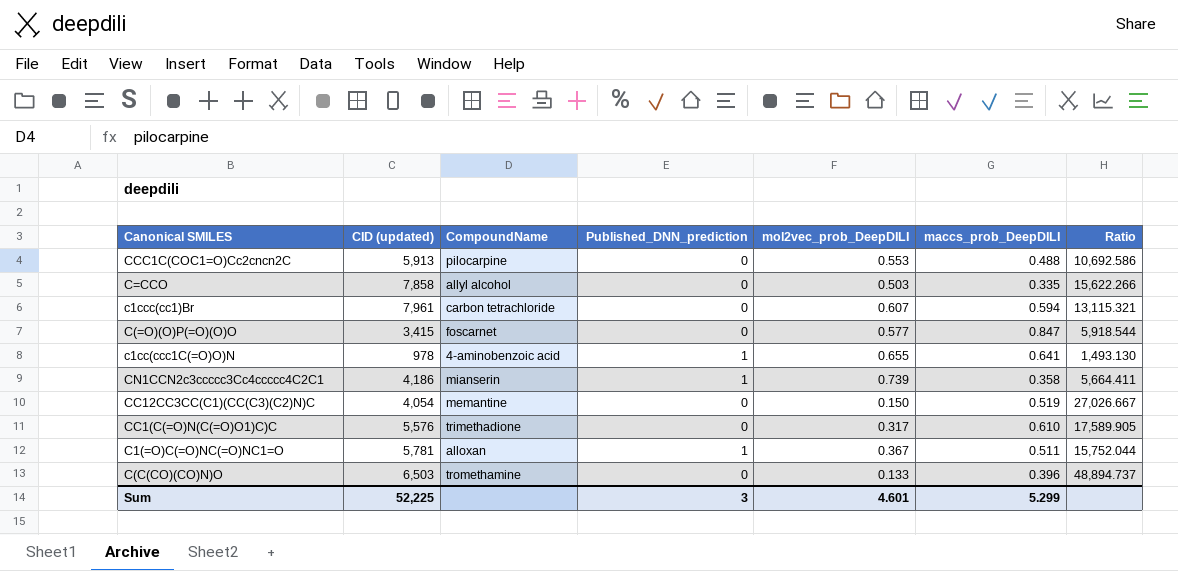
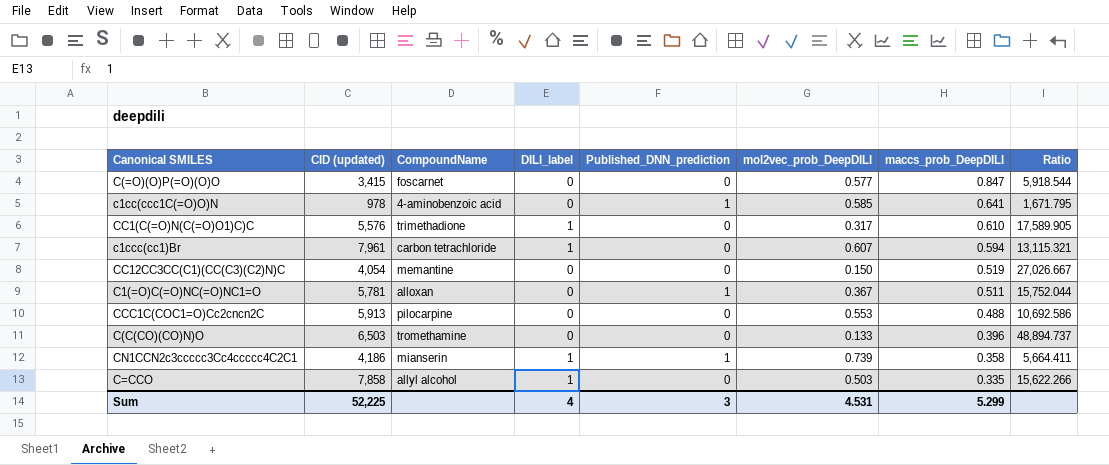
row order: none -> maccs_prob_DeepDILI descending
column DILI_label | position: none -> 4
c1cc(ccc1C(=O)O)N | mol2vec_prob_DeepDILI: 0.655 -> 0.585
c1cc(ccc1C(=O)O)N | Ratio: 1,493.130 -> 1,671.795
Sum | mol2vec_prob_DeepDILI: 4.601 -> 4.531

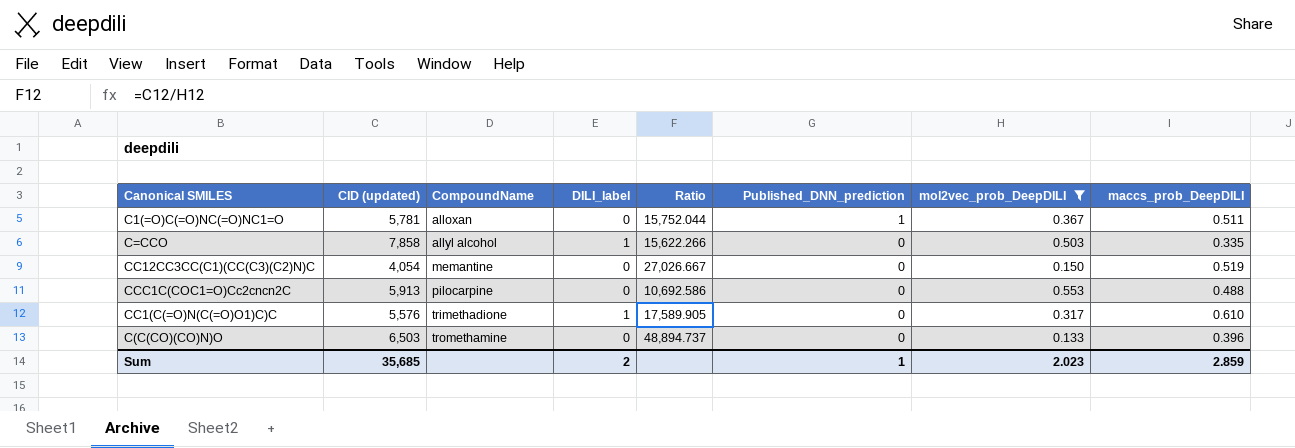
filter: none -> mol2vec_prob_DeepDILI <= 0.553
row order: maccs_prob_DeepDILI descending -> CompoundName ascending
column Ratio | position: 8 -> 5
Sum | CID (updated): 52,225 -> 35,685
Sum | DILI_label: 4 -> 2
Sum | Published_DNN_prediction: 3 -> 1
Sum | mol2vec_prob_DeepDILI: 4.531 -> 2.023
Sum | maccs_prob_DeepDILI: 5.299 -> 2.859

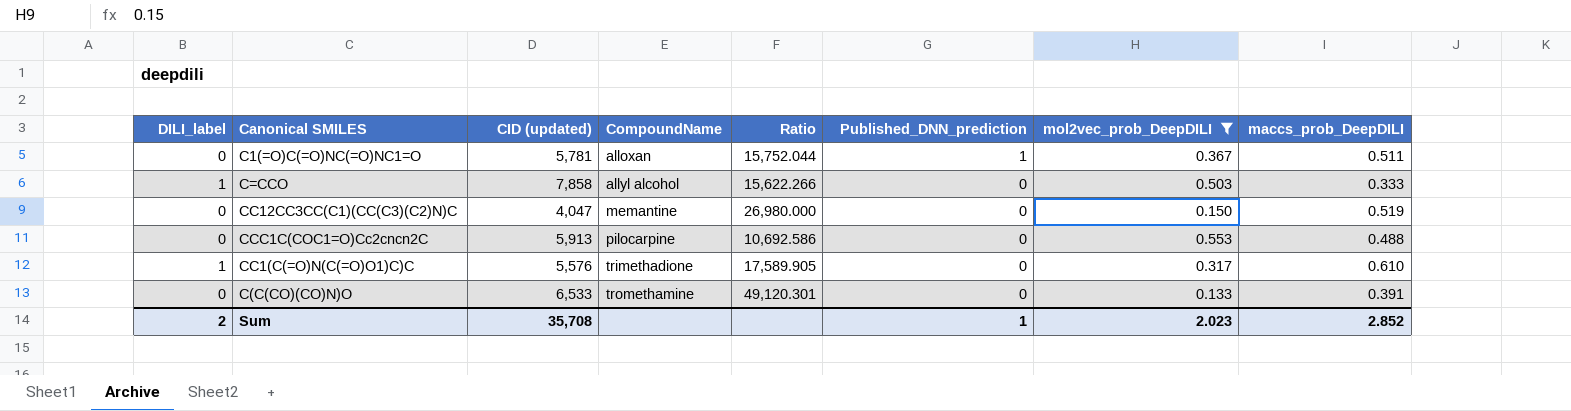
column DILI_label | position: 4 -> 1
C=CCO | maccs_prob_DeepDILI: 0.335 -> 0.333
CC12CC3CC(C1)(CC(C3)(C2)N)C | CID (updated): 4,054 -> 4,047
CC12CC3CC(C1)(CC(C3)(C2)N)C | Ratio: 27,026.667 -> 26,980.000
C(C(CO)(CO)N)O | CID (updated): 6,503 -> 6,533
C(C(CO)(CO)N)O | Ratio: 48,894.737 -> 49,120.301
C(C(CO)(CO)N)O | maccs_prob_DeepDILI: 0.396 -> 0.391
Sum | CID (updated): 35,685 -> 35,708
Sum | maccs_prob_DeepDILI: 2.859 -> 2.852

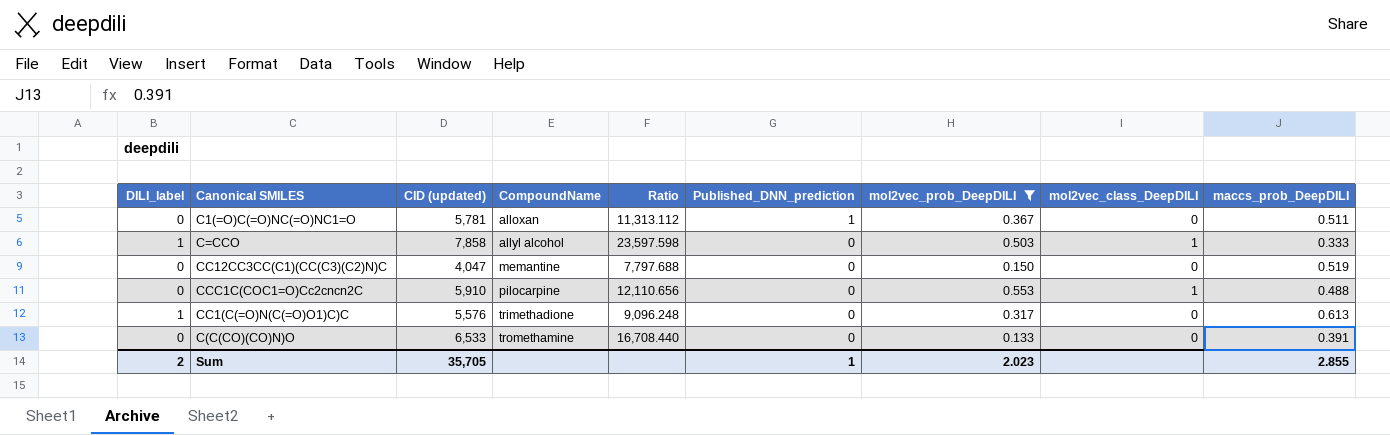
column Ratio | formula: [CID (updated)] / [mol2vec_prob_DeepDILI] -> [CID (updated)] / [maccs_prob_DeepDILI]
column mol2vec_class_DeepDILI | position: none -> 8
CCC1C(COC1=O)Cc2cncn2C | CID (updated): 5,913 -> 5,910
CC1(C(=O)N(C(=O)O1)C)C | maccs_prob_DeepDILI: 0.610 -> 0.613
Sum | CID (updated): 35,708 -> 35,705
Sum | maccs_prob_DeepDILI: 2.852 -> 2.855

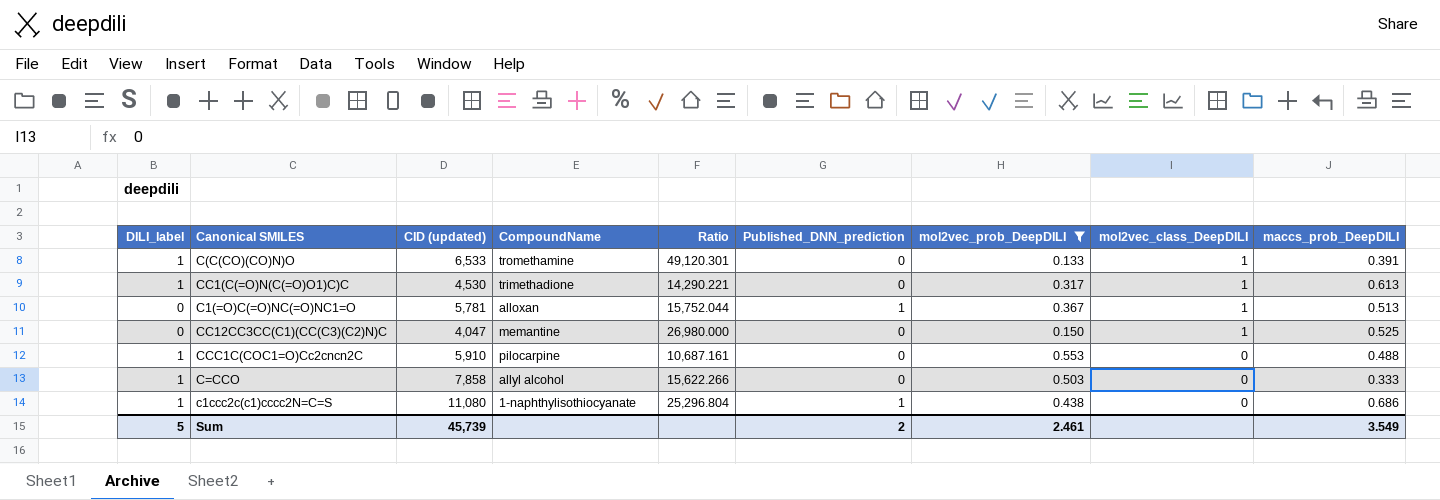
row order: CompoundName ascending -> mol2vec_class_DeepDILI descending
column Ratio | formula: [CID (updated)] / [maccs_prob_DeepDILI] -> [CID (updated)] / [mol2vec_prob_DeepDILI]
C(C(CO)(CO)N)O | DILI_label: 0 -> 1
C(C(CO)(CO)N)O | mol2vec_class_DeepDILI: 0 -> 1
CC1(C(=O)N(C(=O)O1)C)C | CID (updated): 5,576 -> 4,530
CC1(C(=O)N(C(=O)O1)C)C | mol2vec_class_DeepDILI: 0 -> 1
C1(=O)C(=O)NC(=O)NC1=O | mol2vec_class_DeepDILI: 0 -> 1
C1(=O)C(=O)NC(=O)NC1=O | maccs_prob_DeepDILI: 0.511 -> 0.513
CC12CC3CC(C1)(CC(C3)(C2)N)C | mol2vec_class_DeepDILI: 0 -> 1
CC12CC3CC(C1)(CC(C3)(C2)N)C | maccs_prob_DeepDILI: 0.519 -> 0.525
CCC1C(COC1=O)Cc2cncn2C | DILI_label: 0 -> 1
CCC1C(COC1=O)Cc2cncn2C | mol2vec_class_DeepDILI: 1 -> 0
C=CCO | mol2vec_class_DeepDILI: 1 -> 0
row c1ccc2c(c1)cccc2N=C=S: none -> 1 | 11,080 | 1-naphthylisothiocyanate | 25,296.804 | 1 | 0.438 | 0 | 0.686
Sum | DILI_label: 2 -> 5
Sum | CID (updated): 35,705 -> 45,739
Sum | Published_DNN_prediction: 1 -> 2
Sum | mol2vec_prob_DeepDILI: 2.023 -> 2.461
Sum | maccs_prob_DeepDILI: 2.855 -> 3.549

